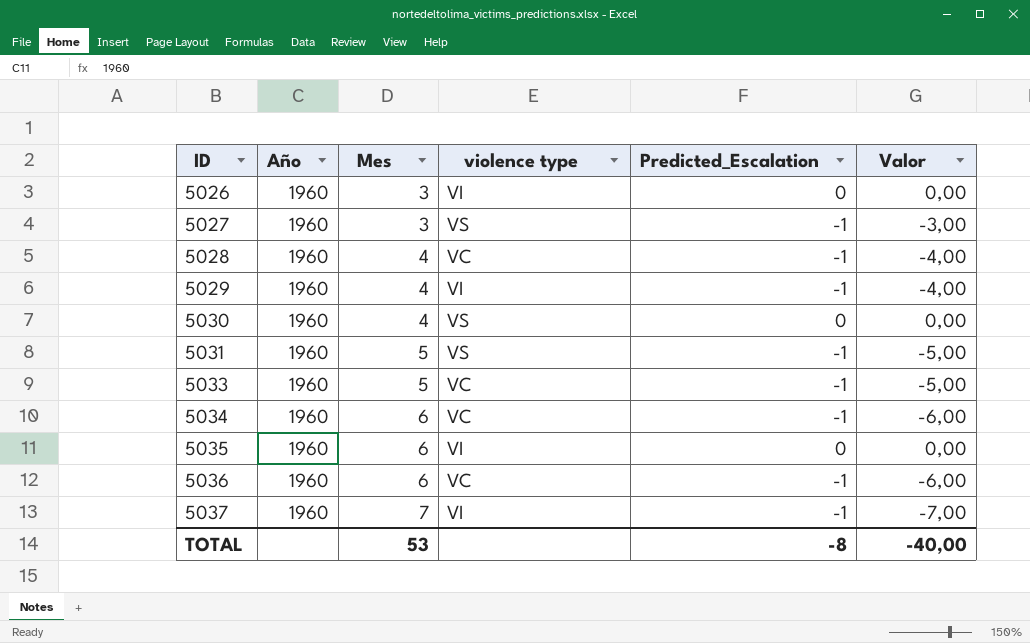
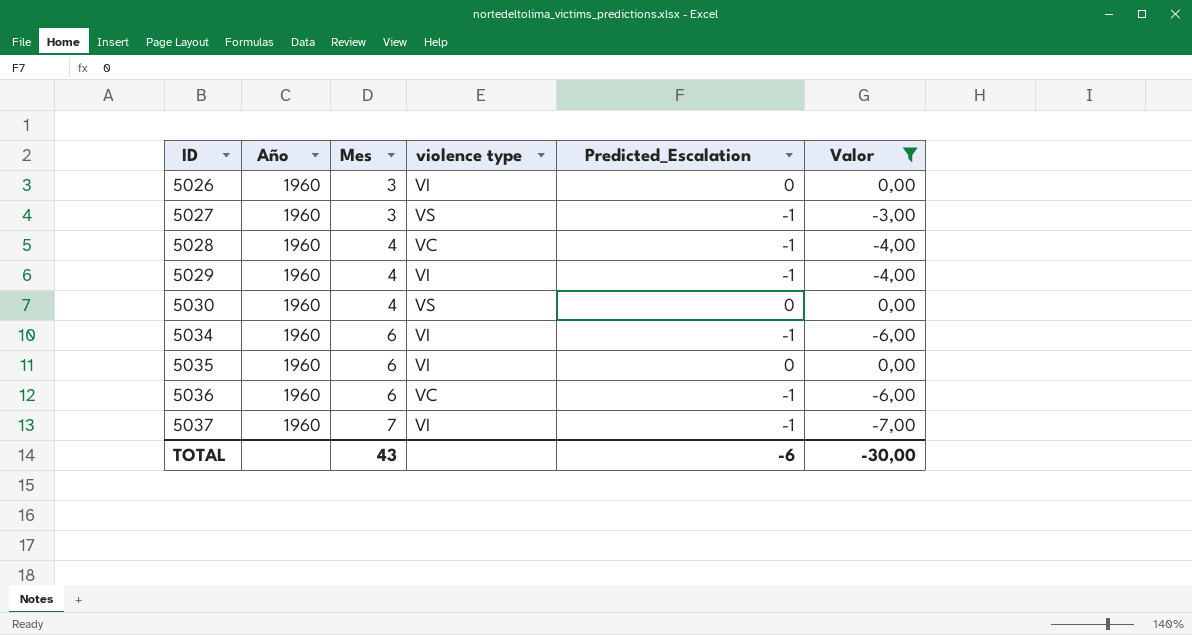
filter: none -> Valor != -5,00
5034 | violence type: VC -> VI
TOTAL | Mes: 53 -> 43
TOTAL | Predicted_Escalation: -8 -> -6
TOTAL | Valor: -40,00 -> -30,00

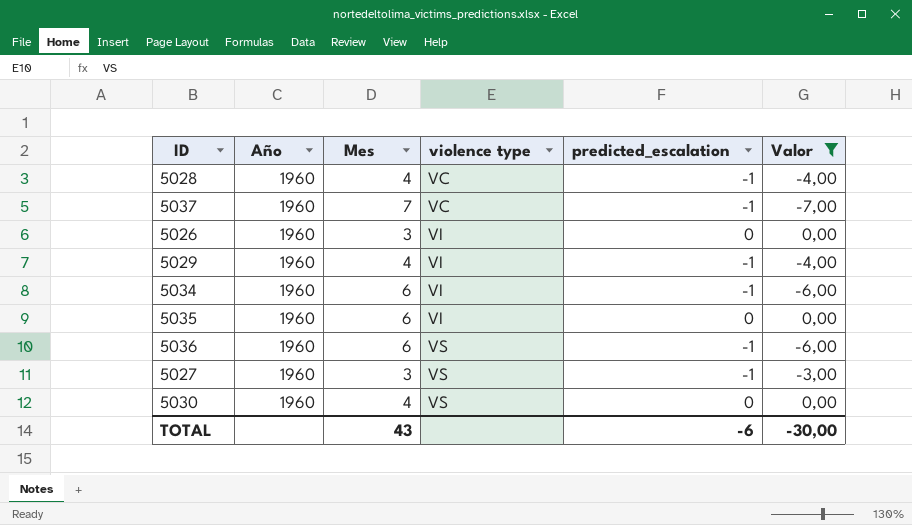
row order: ID ascending -> violence type ascending
column name: Predicted_Escalation -> predicted_escalation
5037 | violence type: VI -> VC
5036 | violence type: VC -> VS

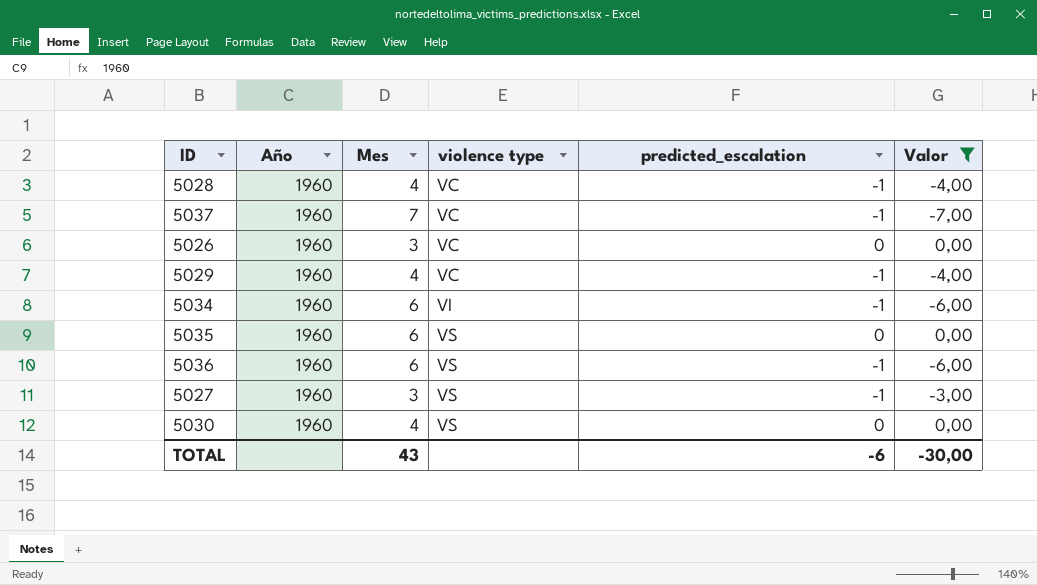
5026 | violence type: VI -> VC
5029 | violence type: VI -> VC
5035 | violence type: VI -> VS

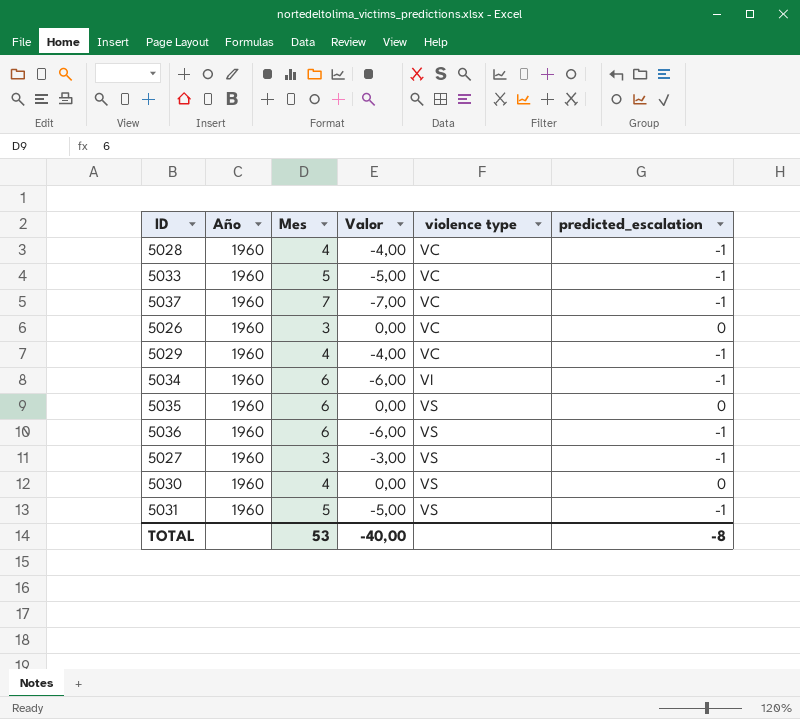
filter: Valor != -5,00 -> none
column Valor | position: 6 -> 4
TOTAL | Mes: 43 -> 53
TOTAL | Valor: -30,00 -> -40,00
TOTAL | predicted_escalation: -6 -> -8

